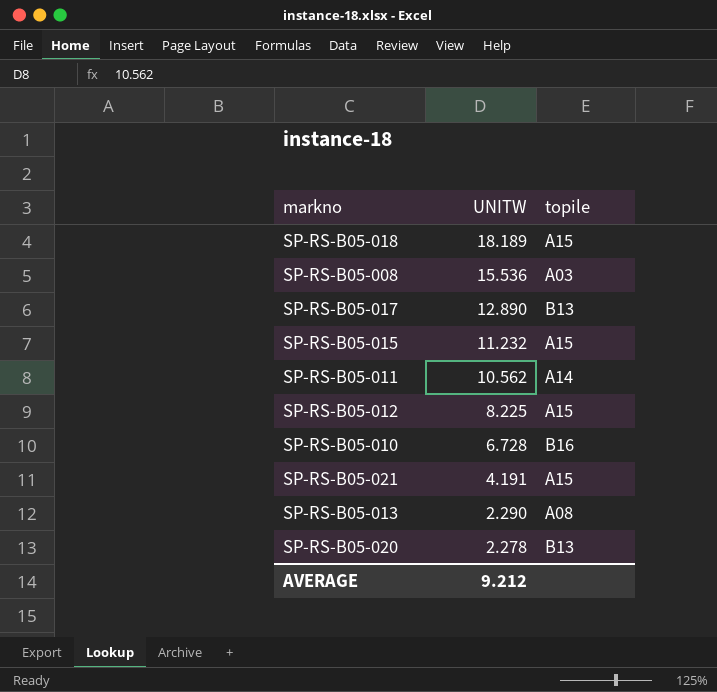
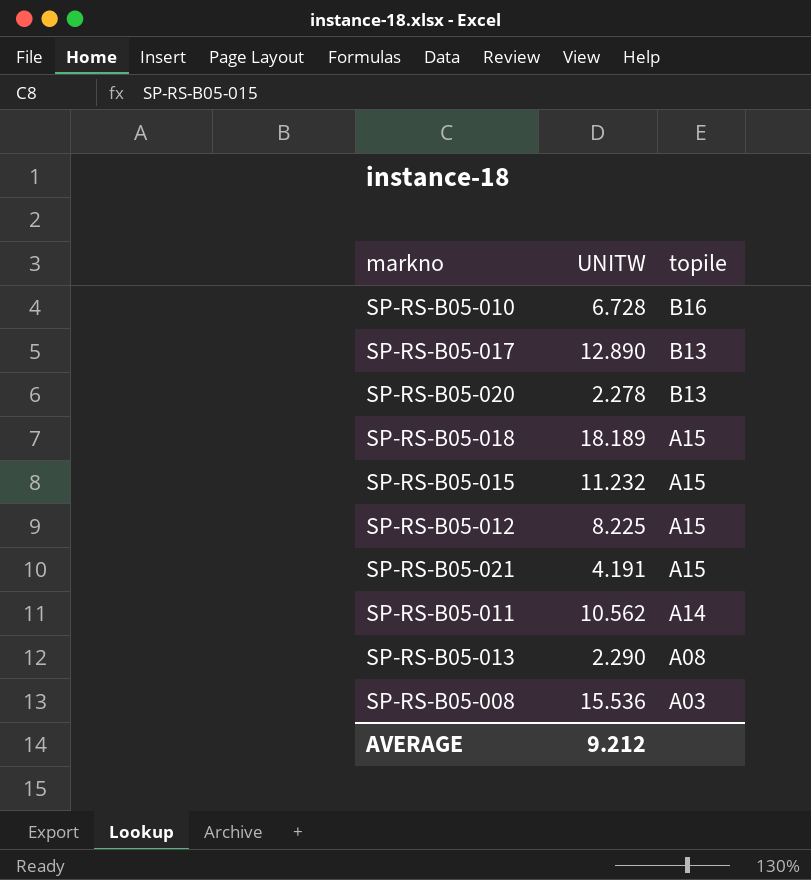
row order: UNITW descending -> topile descending

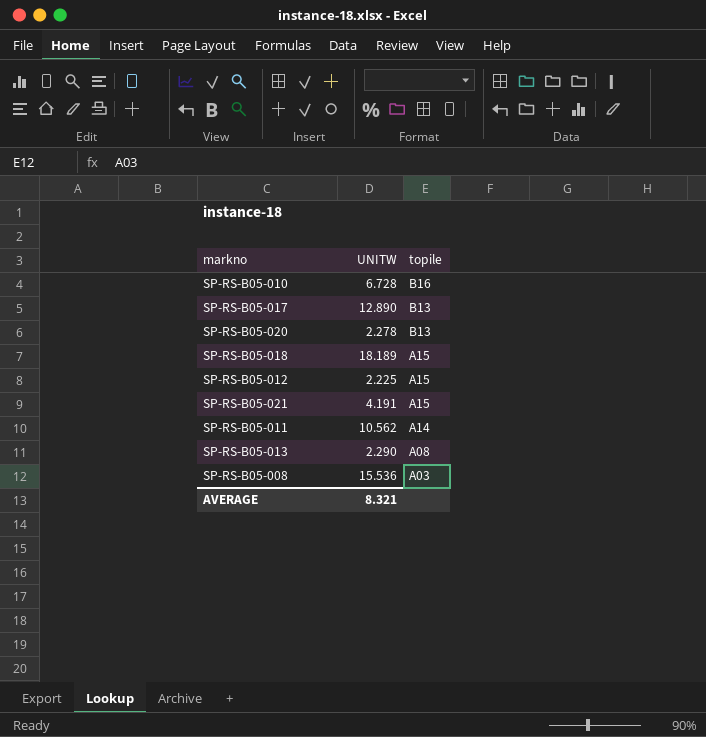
row SP-RS-B05-015: 11.232 | A15 -> none
SP-RS-B05-012 | UNITW: 8.225 -> 2.225
AVERAGE | UNITW: 9.212 -> 8.321

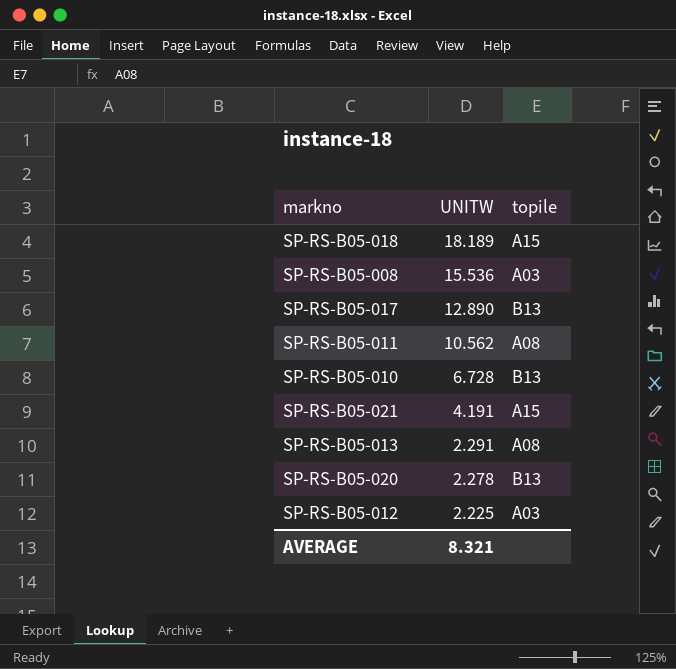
row order: topile descending -> UNITW descending
SP-RS-B05-011 | topile: A14 -> A08
SP-RS-B05-010 | topile: B16 -> B13
SP-RS-B05-013 | UNITW: 2.290 -> 2.291
SP-RS-B05-012 | topile: A15 -> A03

